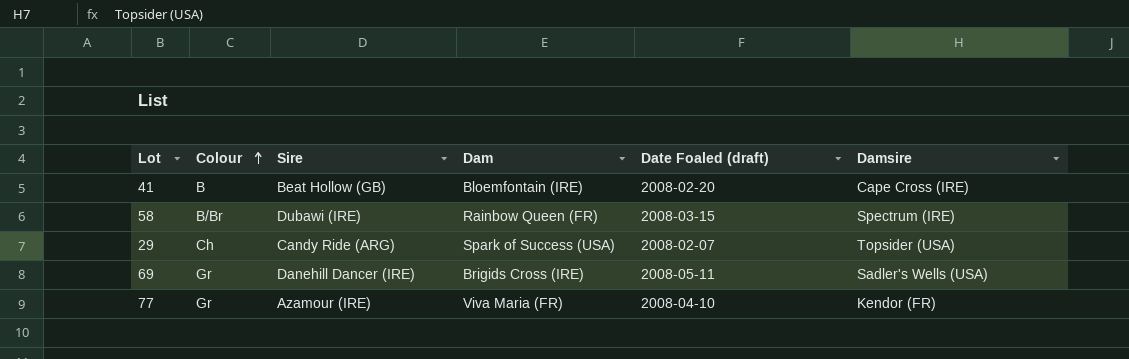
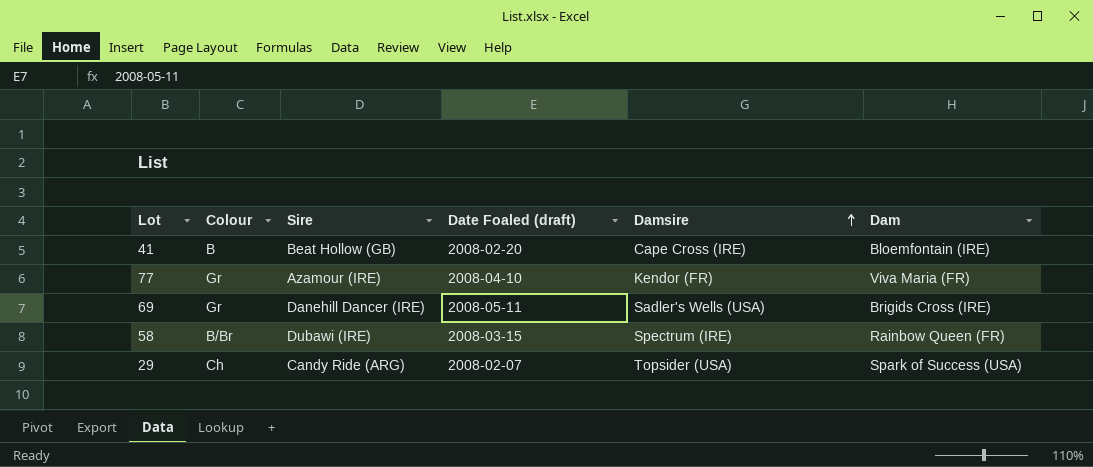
row order: Colour ascending -> Damsire ascending
column Dam | position: 4 -> 6

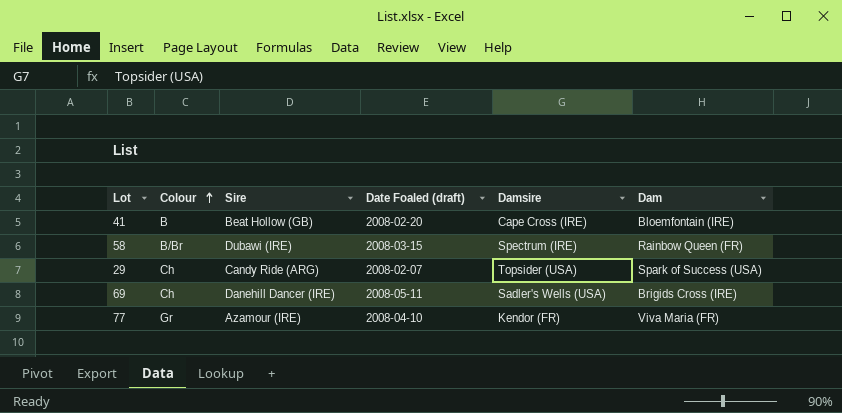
row order: Damsire ascending -> Colour ascending
69 | Colour: Gr -> Ch

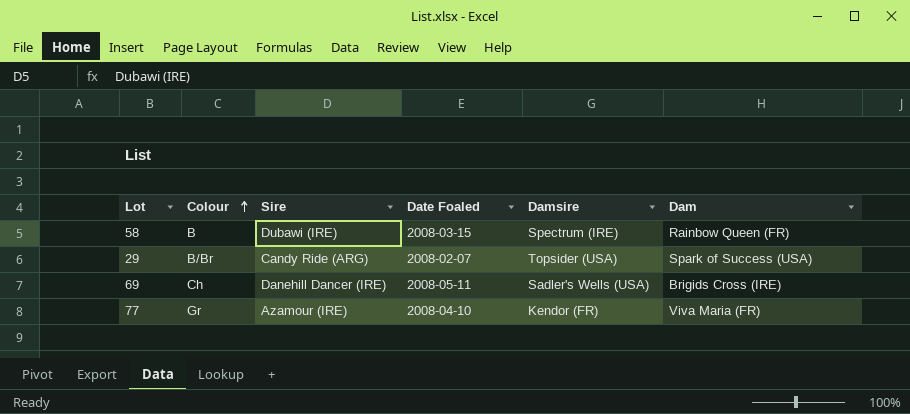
column name: Date Foaled (draft) -> Date Foaled
row 41: B | Beat Hollow (GB) | 2008-02-20 | Cape Cross (IRE) | Bloemfontain (IRE) -> none
58 | Colour: B/Br -> B
29 | Colour: Ch -> B/Br

